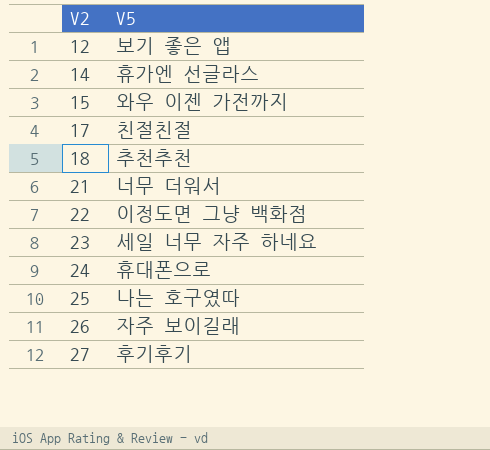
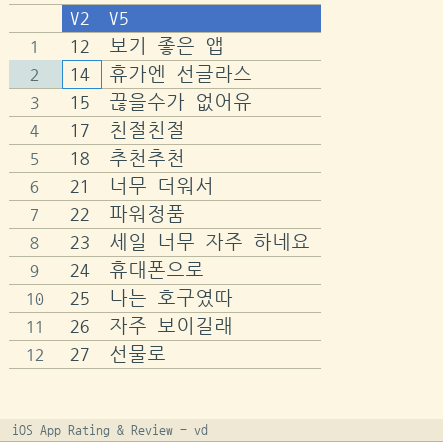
15 | V5: 와우 이젠 가전까지 -> 끊을수가 없어유
22 | V5: 이정도면 그냥 백화점 -> 파워정품
27 | V5: 후기후기 -> 선물로

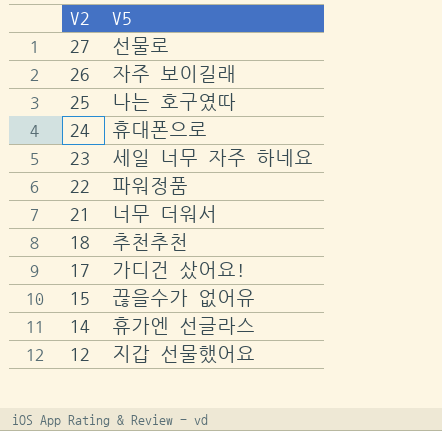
row order: V2 ascending -> V2 descending
17 | V5: 친절친절 -> 가디건 샀어요!
12 | V5: 보기 좋은 앱 -> 지갑 선물했어요

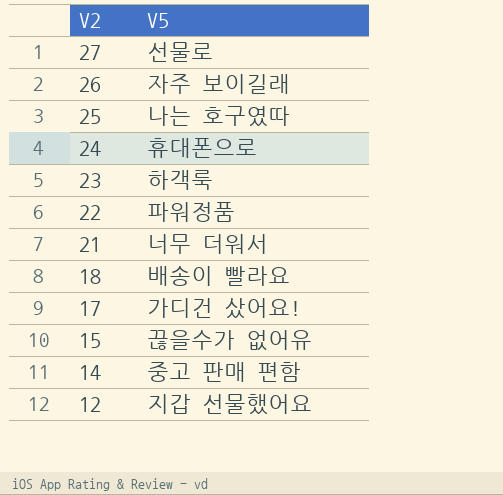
23 | V5: 세일 너무 자주 하네요 -> 하객룩
18 | V5: 추천추천 -> 배송이 빨라요
14 | V5: 휴가엔 선글라스 -> 중고 판매 편함

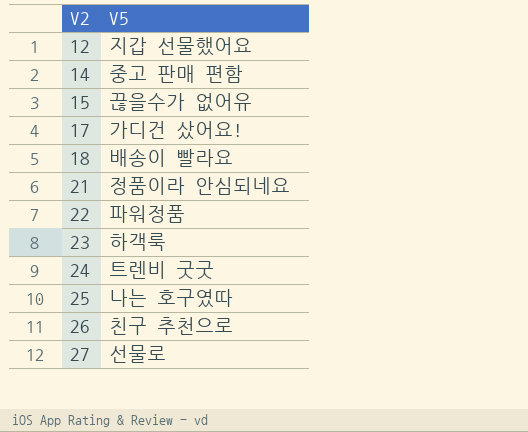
row order: V2 descending -> V2 ascending
21 | V5: 너무 더워서 -> 정품이라 안심되네요
24 | V5: 휴대폰으로 -> 트렌비 굿굿
26 | V5: 자주 보이길래 -> 친구 추천으로

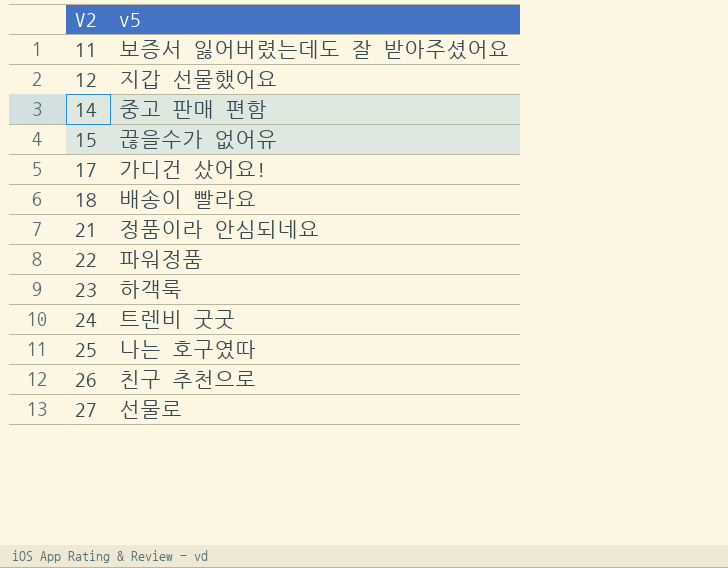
column name: V5 -> v5
row 11: none -> 보증서 잃어버렸는데도 잘 받아주셨어요

